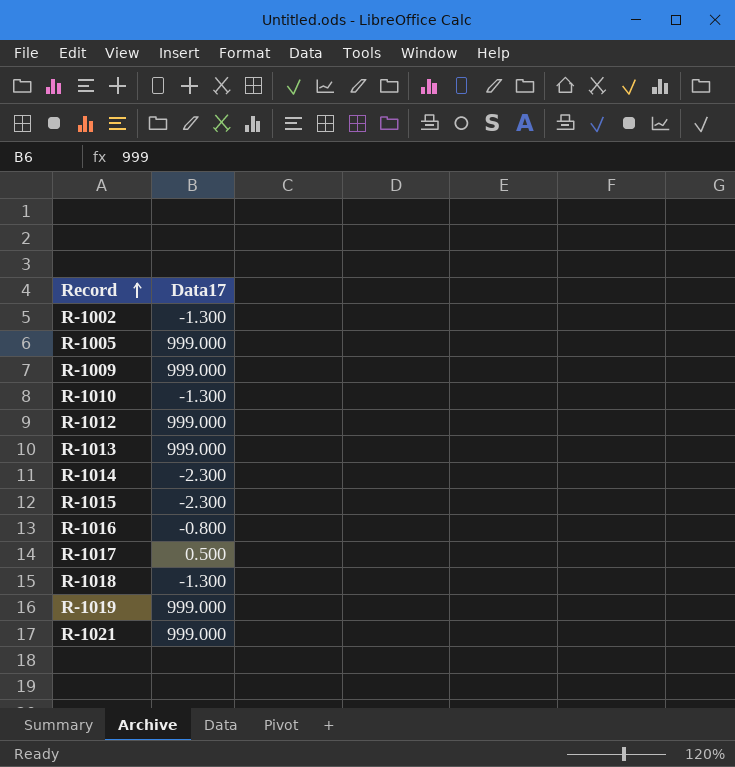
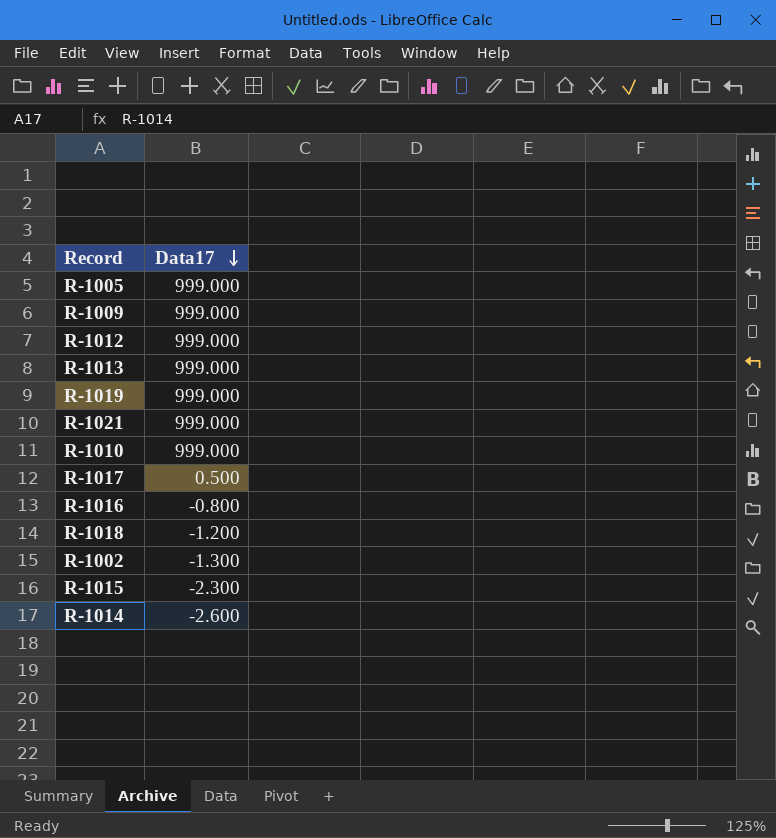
row order: Record ascending -> Data17 descending
R-1010 | Data17: -1.300 -> 999.000
R-1018 | Data17: -1.300 -> -1.200
R-1014 | Data17: -2.300 -> -2.600

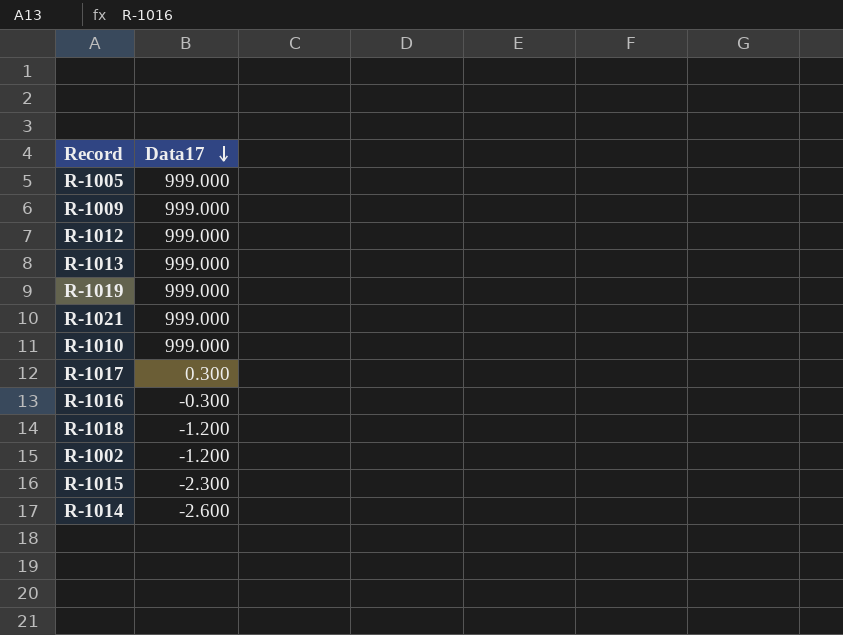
R-1017 | Data17: 0.500 -> 0.300
R-1016 | Data17: -0.800 -> -0.300
R-1002 | Data17: -1.300 -> -1.200

